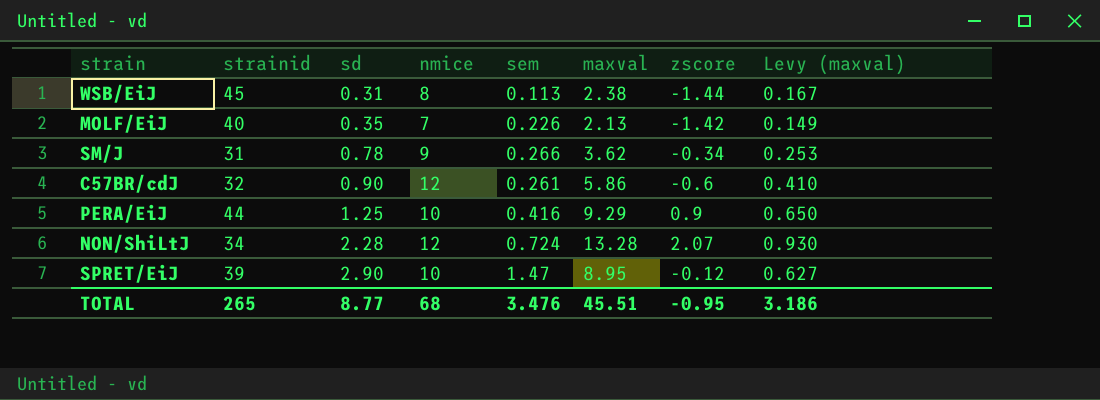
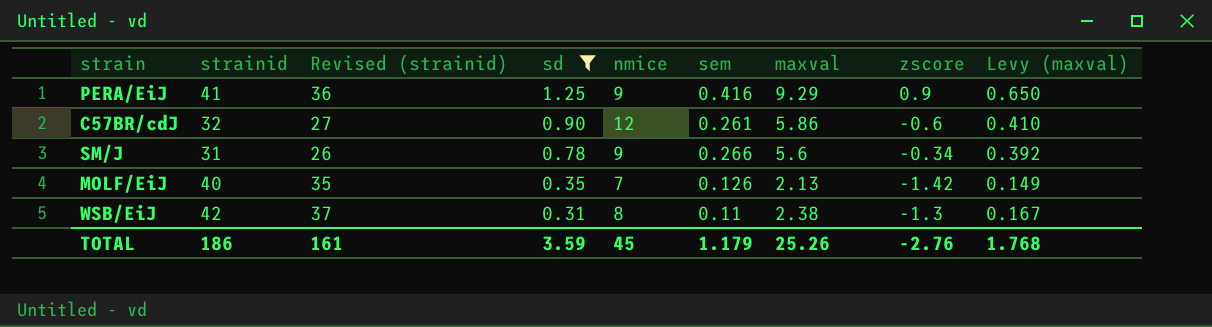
filter: none -> sd <= 1.25
row order: sd ascending -> sd descending
column Revised (strainid) | formula: none -> [strainid] - 5
PERA/EiJ | strainid: 44 -> 41
PERA/EiJ | nmice: 10 -> 9
SM/J | maxval: 3.62 -> 5.6
SM/J | Levy (maxval): 0.253 -> 0.392
MOLF/EiJ | sem: 0.226 -> 0.126
WSB/EiJ | strainid: 45 -> 42
WSB/EiJ | sem: 0.113 -> 0.11
WSB/EiJ | zscore: -1.44 -> -1.3
TOTAL | strainid: 265 -> 186
TOTAL | sd: 8.77 -> 3.59
TOTAL | nmice: 68 -> 45
TOTAL | sem: 3.476 -> 1.179
TOTAL | maxval: 45.51 -> 25.26
TOTAL | zscore: -0.95 -> -2.76
TOTAL | Levy (maxval): 3.186 -> 1.768

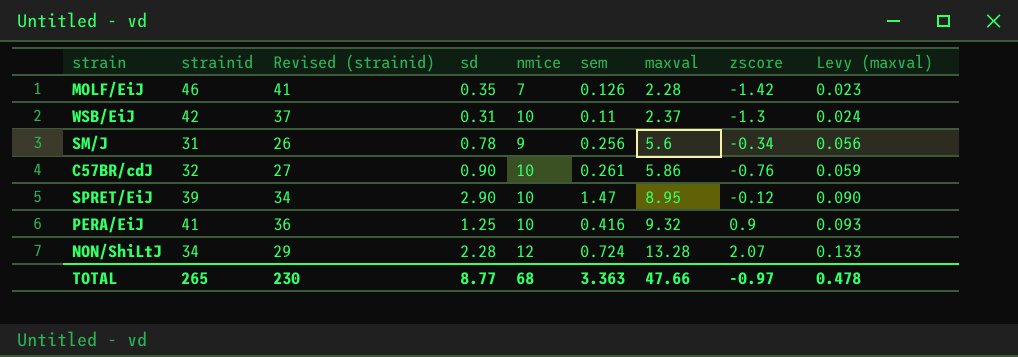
filter: sd <= 1.25 -> none
row order: sd descending -> maxval ascending
column Levy (maxval) | formula: [maxval] * 0.07 -> [maxval] * 0.01
MOLF/EiJ | strainid: 40 -> 46
MOLF/EiJ | Revised (strainid): 35 -> 41
MOLF/EiJ | maxval: 2.13 -> 2.28
WSB/EiJ | nmice: 8 -> 10
WSB/EiJ | maxval: 2.38 -> 2.37
SM/J | sem: 0.266 -> 0.256
C57BR/cdJ | nmice: 12 -> 10
C57BR/cdJ | zscore: -0.6 -> -0.76
PERA/EiJ | nmice: 9 -> 10
PERA/EiJ | maxval: 9.29 -> 9.32
TOTAL | strainid: 186 -> 265
TOTAL | Revised (strainid): 161 -> 230
TOTAL | sd: 3.59 -> 8.77
TOTAL | nmice: 45 -> 68
TOTAL | sem: 1.179 -> 3.363
TOTAL | maxval: 25.26 -> 47.66
TOTAL | zscore: -2.76 -> -0.97
TOTAL | Levy (maxval): 1.768 -> 0.478

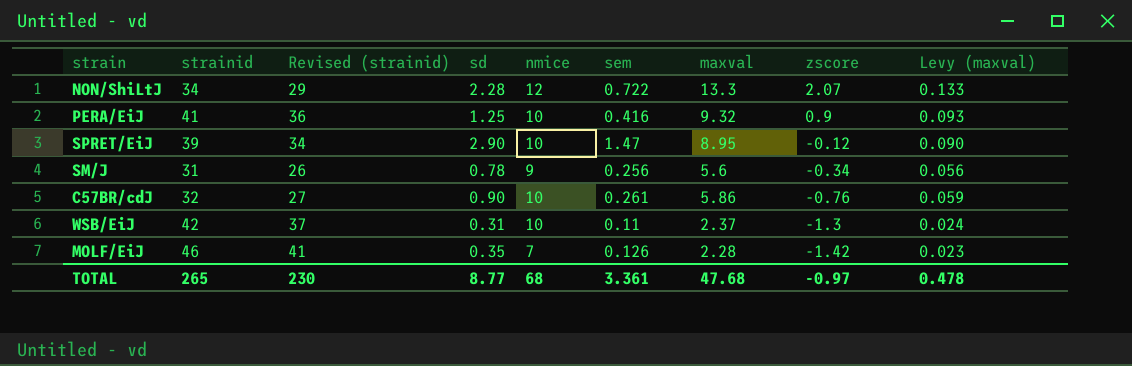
row order: maxval ascending -> zscore descending
NON/ShiLtJ | sem: 0.724 -> 0.722
NON/ShiLtJ | maxval: 13.28 -> 13.3
TOTAL | sem: 3.363 -> 3.361
TOTAL | maxval: 47.66 -> 47.68

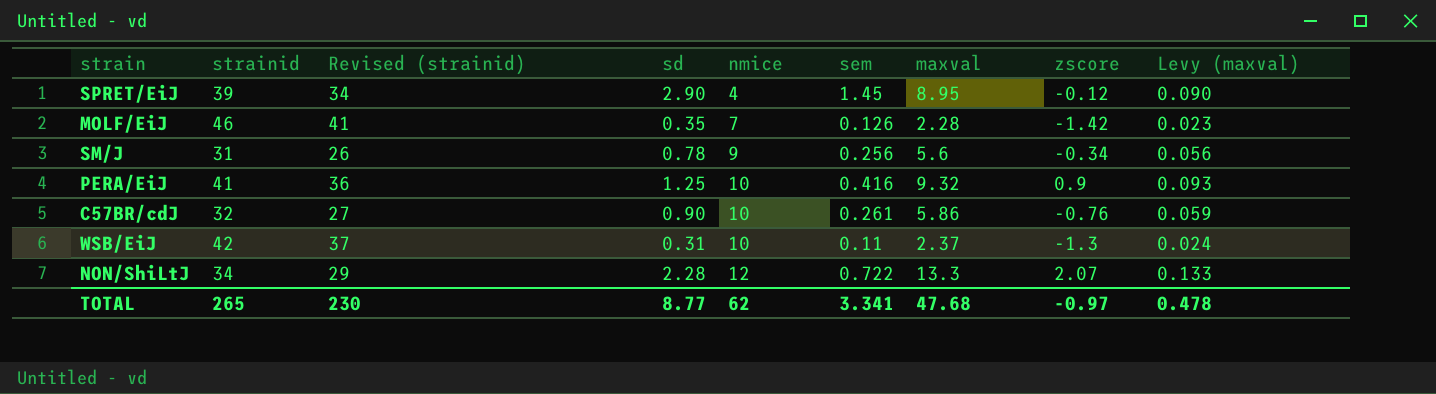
row order: zscore descending -> nmice ascending
SPRET/EiJ | nmice: 10 -> 4
SPRET/EiJ | sem: 1.47 -> 1.45
TOTAL | nmice: 68 -> 62
TOTAL | sem: 3.361 -> 3.341

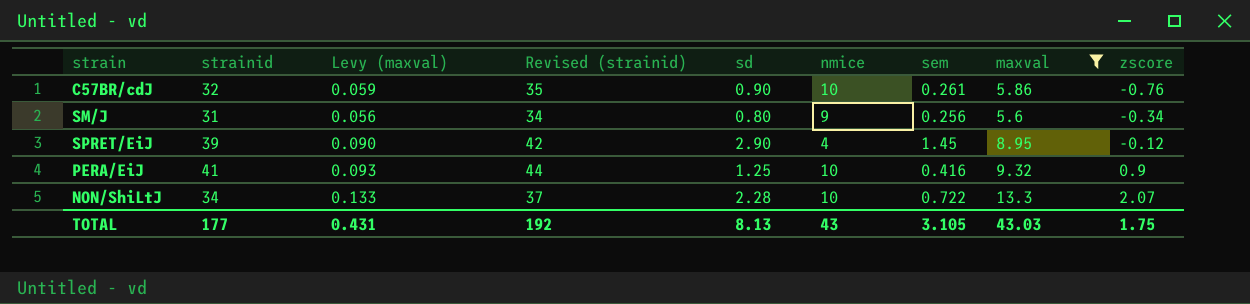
filter: none -> maxval >= 5.6
row order: nmice ascending -> zscore ascending
column Levy (maxval) | position: 9 -> 3
column Revised (strainid) | formula: [strainid] - 5 -> [strainid] + 3
SM/J | sd: 0.78 -> 0.80
NON/ShiLtJ | nmice: 12 -> 10
TOTAL | strainid: 265 -> 177
TOTAL | Levy (maxval): 0.478 -> 0.431
TOTAL | Revised (strainid): 230 -> 192
TOTAL | sd: 8.77 -> 8.13
TOTAL | nmice: 62 -> 43
TOTAL | sem: 3.341 -> 3.105
TOTAL | maxval: 47.68 -> 43.03
TOTAL | zscore: -0.97 -> 1.75

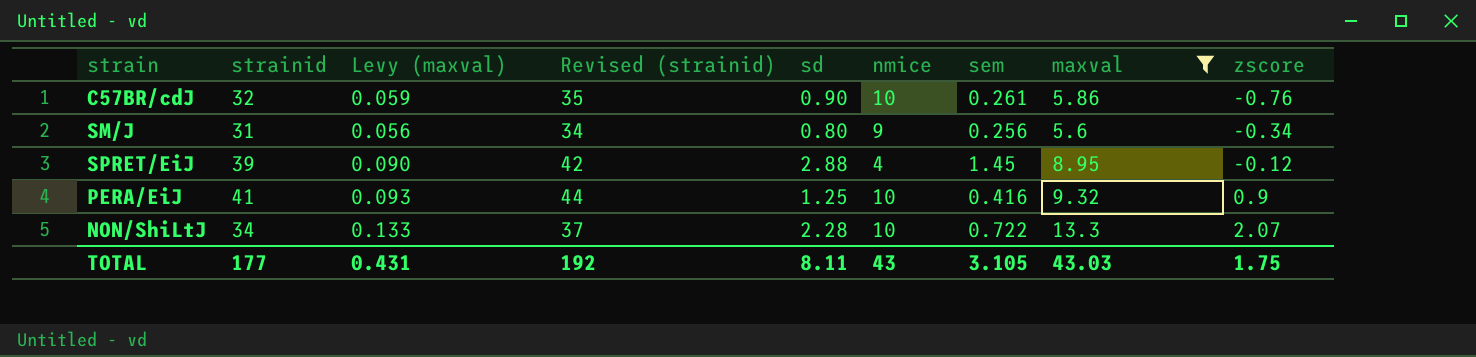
SPRET/EiJ | sd: 2.90 -> 2.88
TOTAL | sd: 8.13 -> 8.11

